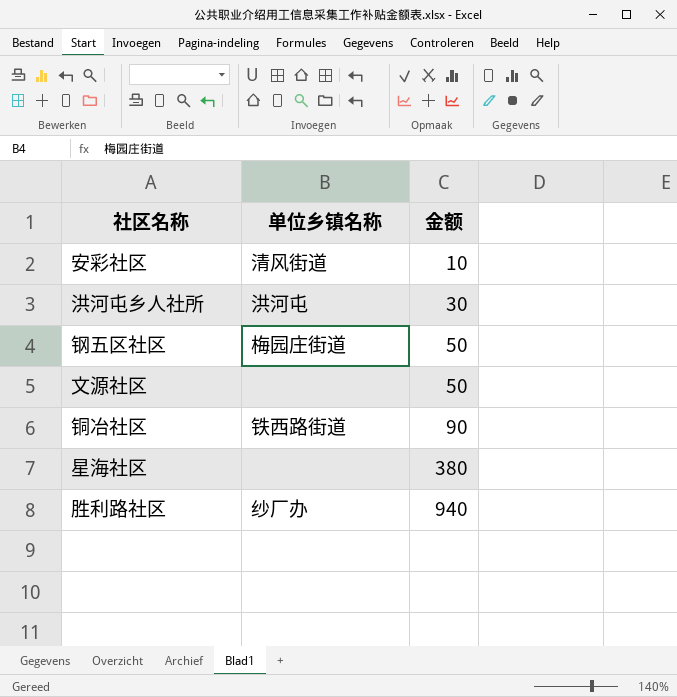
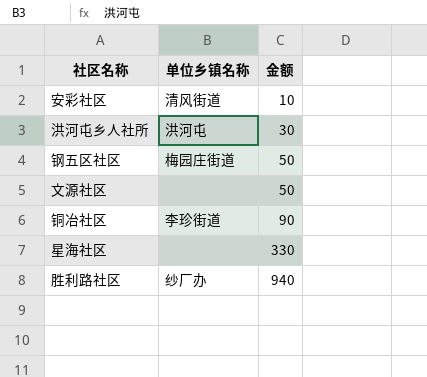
铜冶社区 | 单位乡镇名称: 铁西路街道 -> 李珍街道
星海社区 | 金额: 380 -> 330

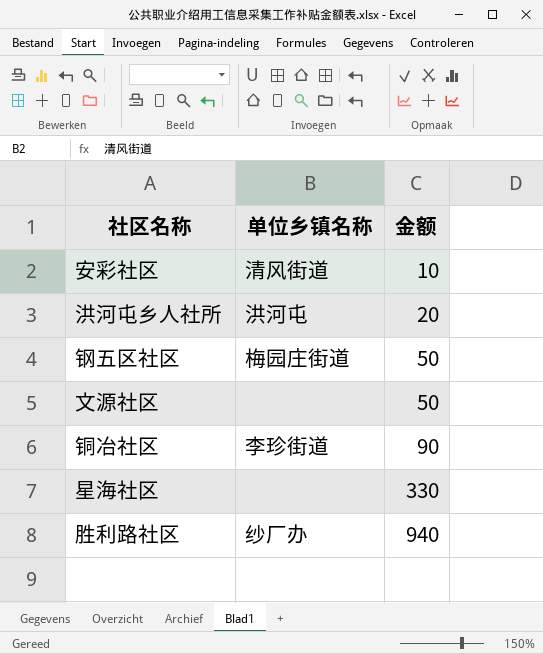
洪河屯乡人社所 | 金额: 30 -> 20

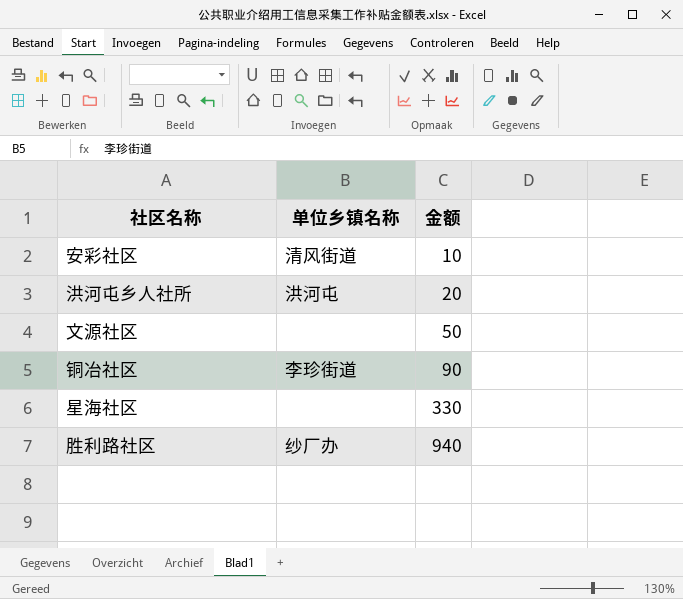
row 钢五区社区: 梅园庄街道 | 50 -> none

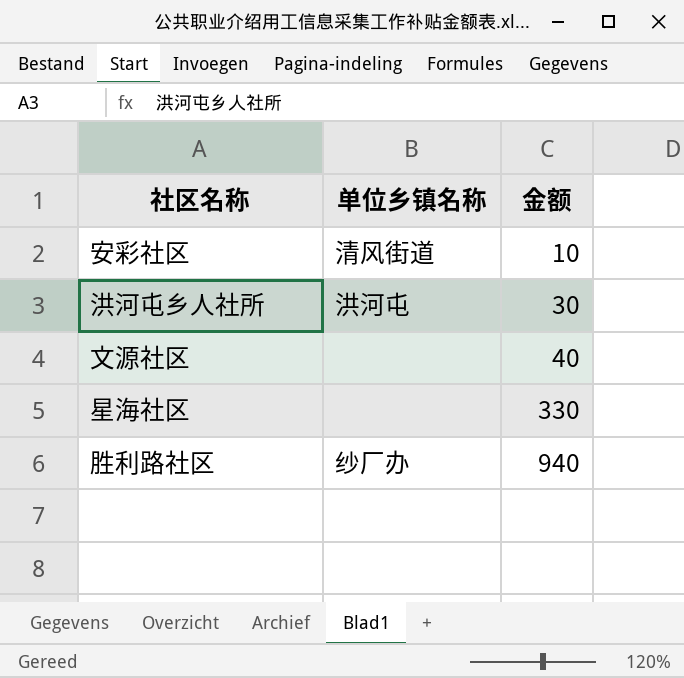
row 铜冶社区: 李珍街道 | 90 -> none
洪河屯乡人社所 | 金额: 20 -> 30
文源社区 | 金额: 50 -> 40

